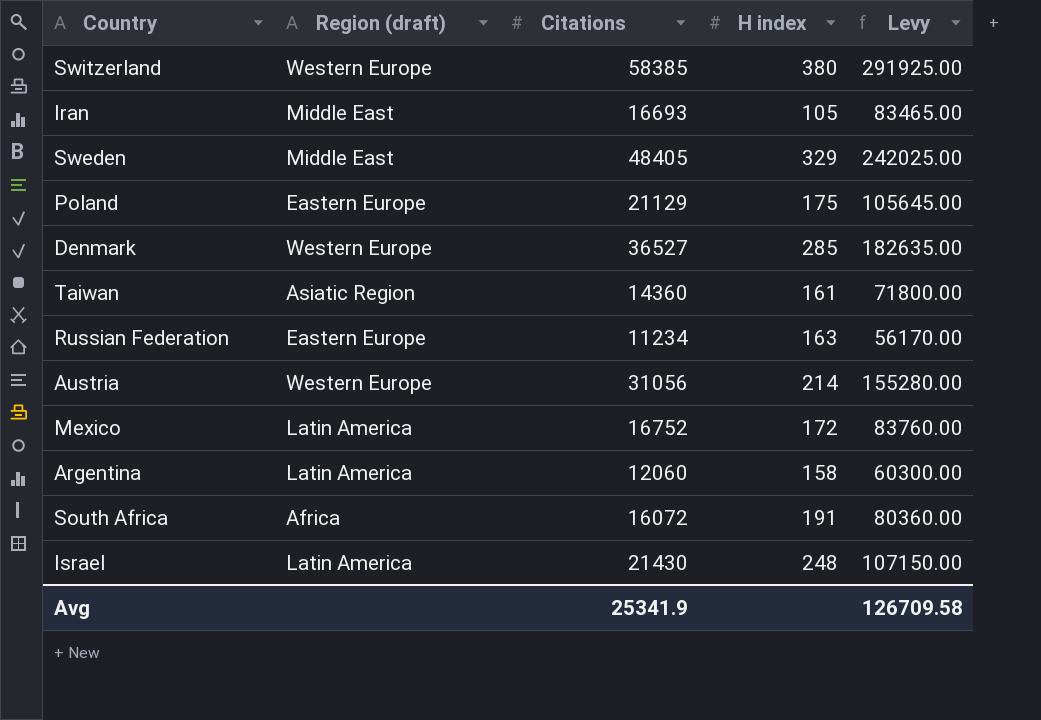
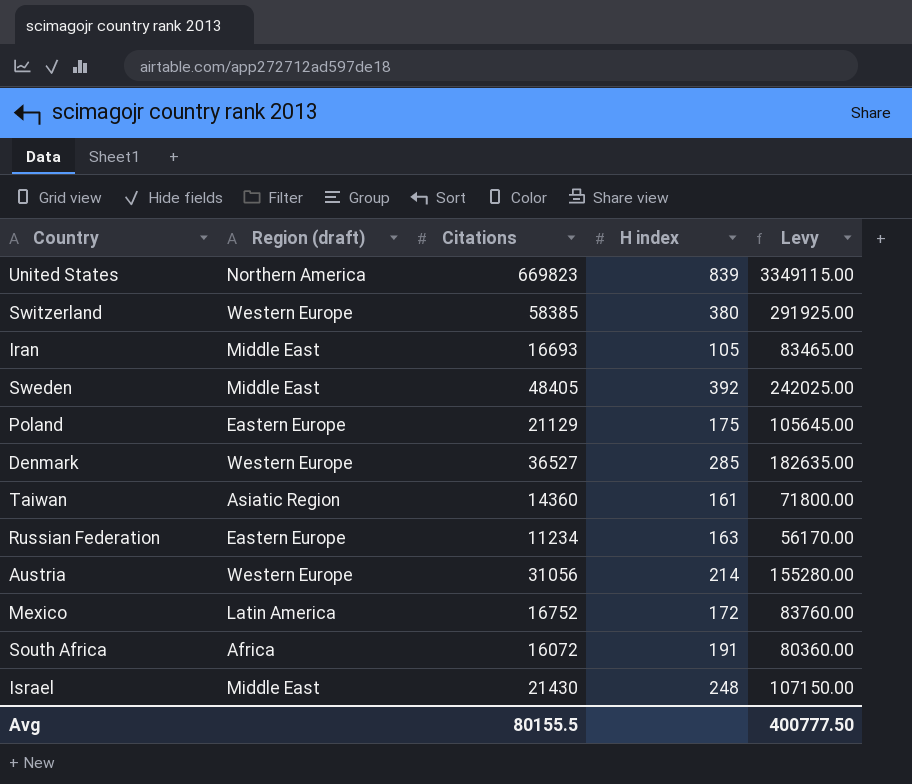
row Argentina: Latin America | 12060 | 158 | 60300.00 -> none
row United States: none -> Northern America | 669823 | 839 | 3349115.00
Sweden | H index: 329 -> 392
Israel | Region (draft): Latin America -> Middle East
Avg | Citations: 25341.9 -> 80155.5
Avg | Levy: 126709.58 -> 400777.50

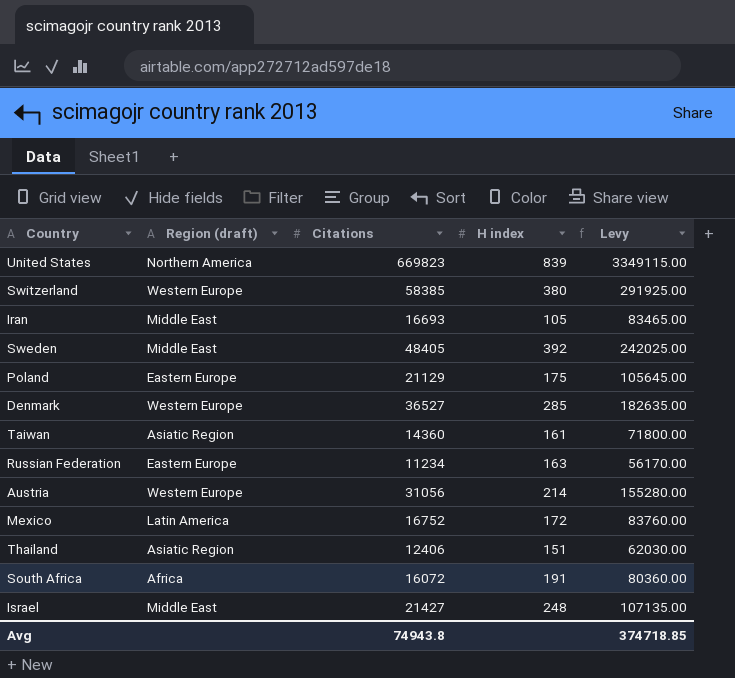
row Thailand: none -> Asiatic Region | 12406 | 151 | 62030.00
Israel | Citations: 21430 -> 21427
Israel | Levy: 107150.00 -> 107135.00
Avg | Citations: 80155.5 -> 74943.8
Avg | Levy: 400777.50 -> 374718.85

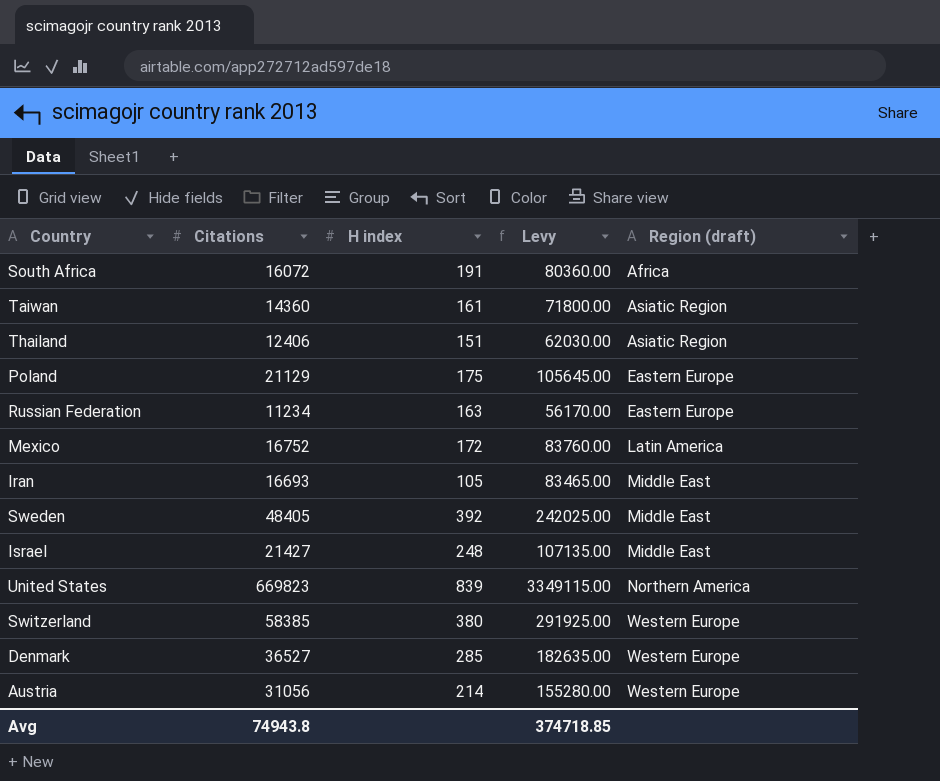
row order: none -> Region (draft) ascending
column Region (draft) | position: 2 -> 5

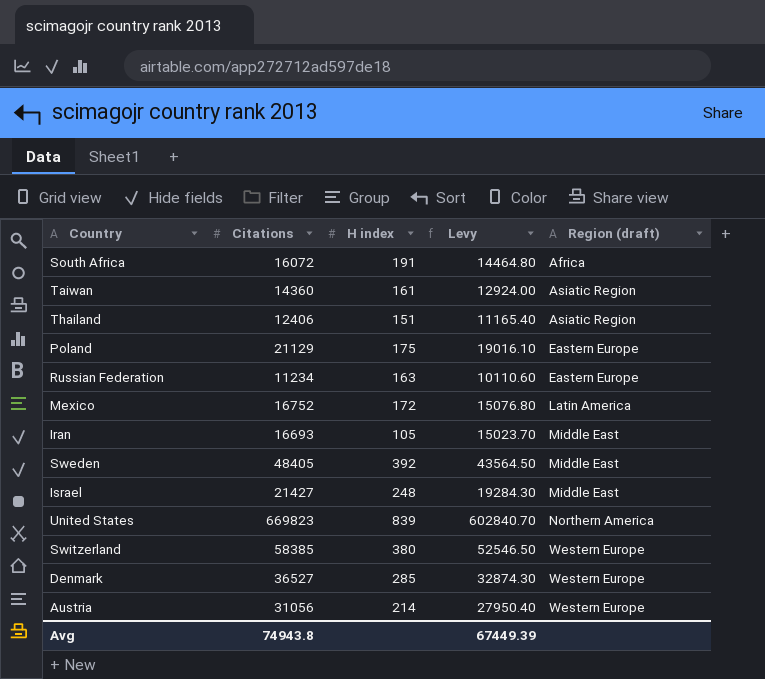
column Levy | formula: [Citations] * 5 -> [Citations] * 0.9
Avg | Levy: 374718.85 -> 67449.39

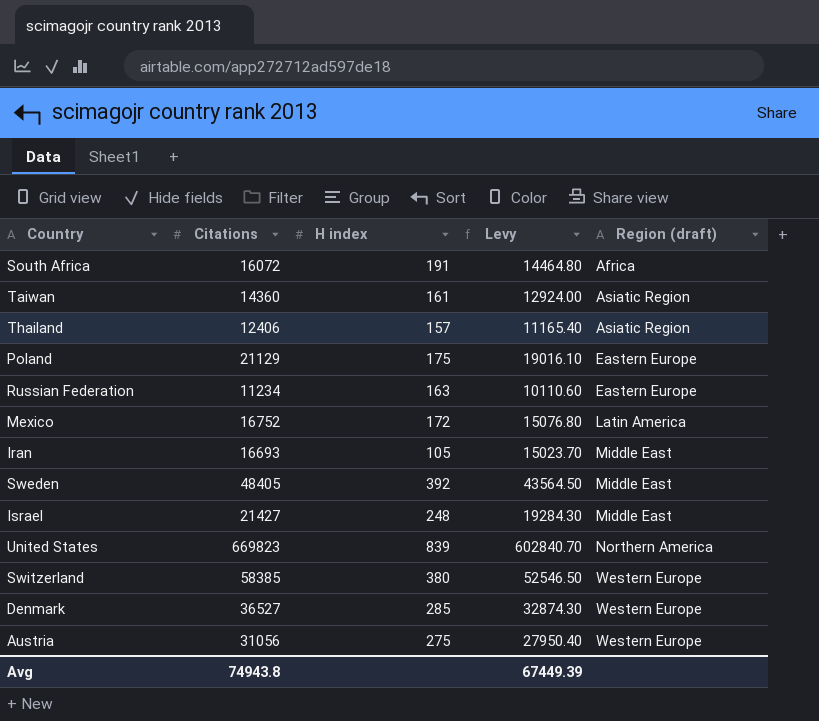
Thailand | H index: 151 -> 157
Austria | H index: 214 -> 275

